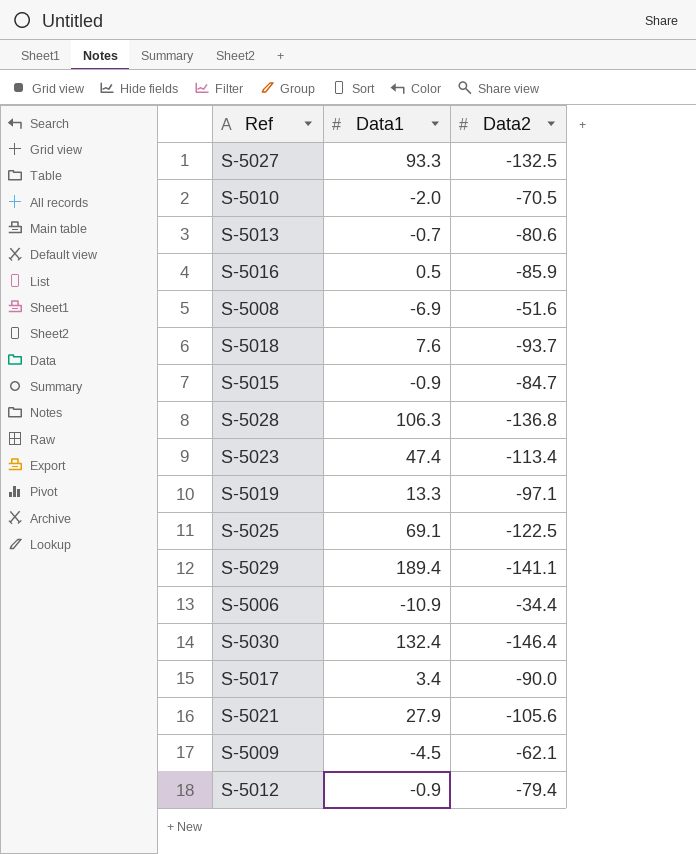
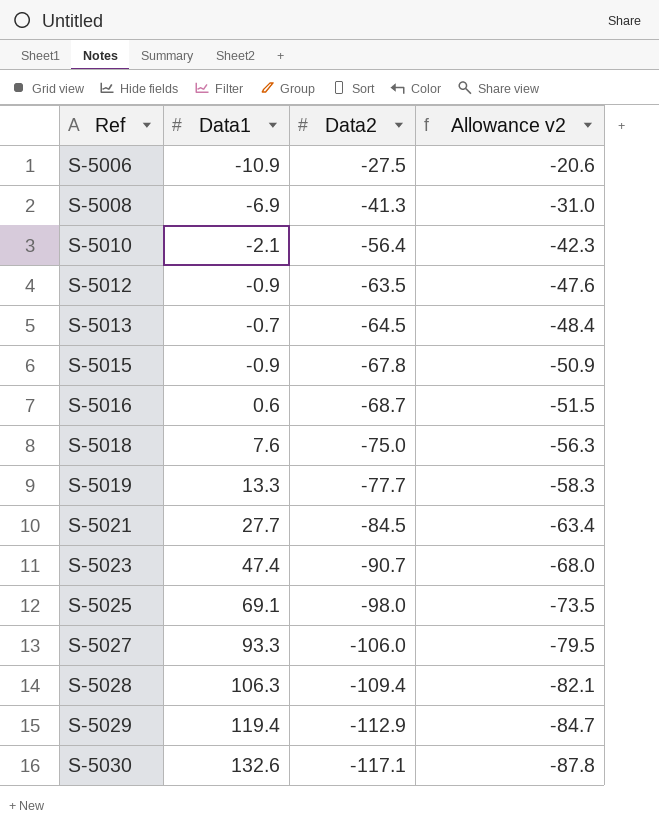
row order: none -> Ref ascending
column Allowance v2 | formula: none -> [Data2] * 0.75
row S-5017: 3.4 | -90.0 -> none
row S-5009: -4.5 | -62.1 -> none
S-5006 | Data2: -34.4 -> -27.5
S-5008 | Data2: -51.6 -> -41.3
S-5010 | Data1: -2.0 -> -2.1
S-5010 | Data2: -70.5 -> -56.4
S-5012 | Data2: -79.4 -> -63.5
S-5013 | Data2: -80.6 -> -64.5
S-5015 | Data2: -84.7 -> -67.8
S-5016 | Data1: 0.5 -> 0.6
S-5016 | Data2: -85.9 -> -68.7
S-5018 | Data2: -93.7 -> -75.0
S-5019 | Data2: -97.1 -> -77.7
S-5021 | Data1: 27.9 -> 27.7
S-5021 | Data2: -105.6 -> -84.5
S-5023 | Data2: -113.4 -> -90.7
S-5025 | Data2: -122.5 -> -98.0
S-5027 | Data2: -132.5 -> -106.0
S-5028 | Data2: -136.8 -> -109.4
S-5029 | Data1: 189.4 -> 119.4
S-5029 | Data2: -141.1 -> -112.9
S-5030 | Data1: 132.4 -> 132.6
S-5030 | Data2: -146.4 -> -117.1

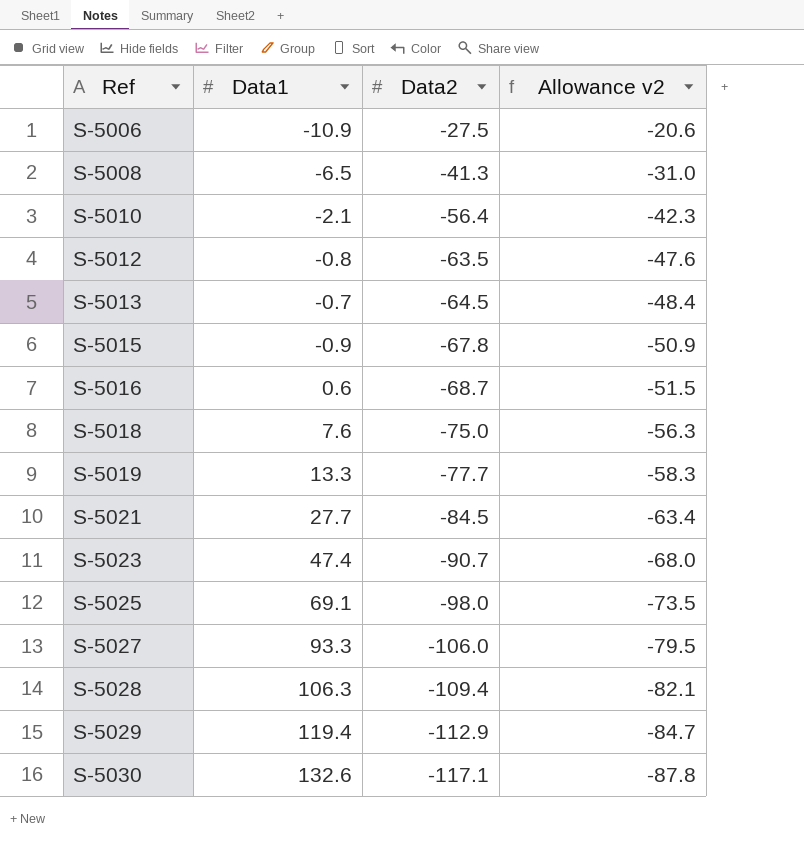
S-5008 | Data1: -6.9 -> -6.5
S-5012 | Data1: -0.9 -> -0.8

